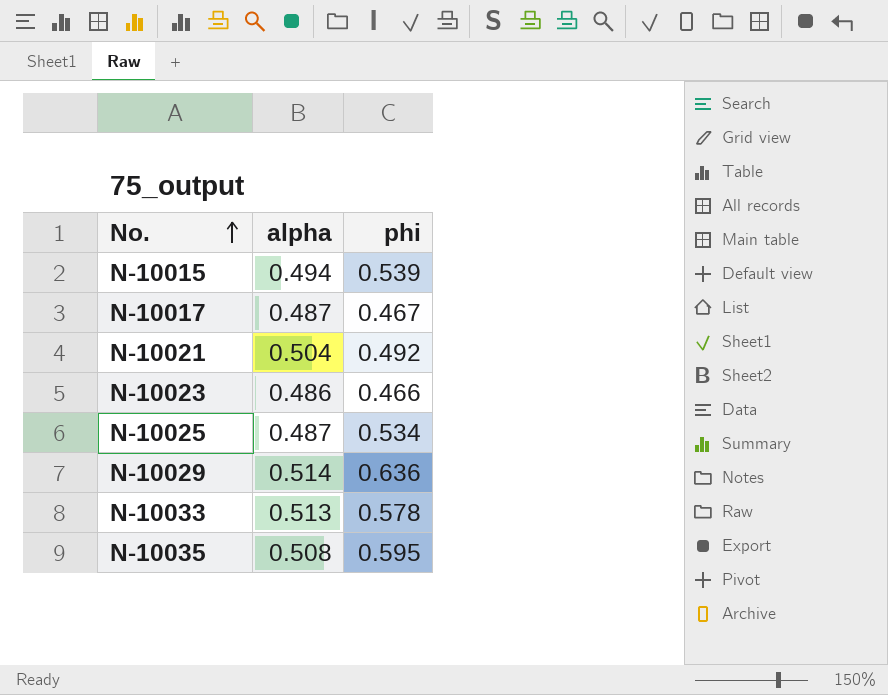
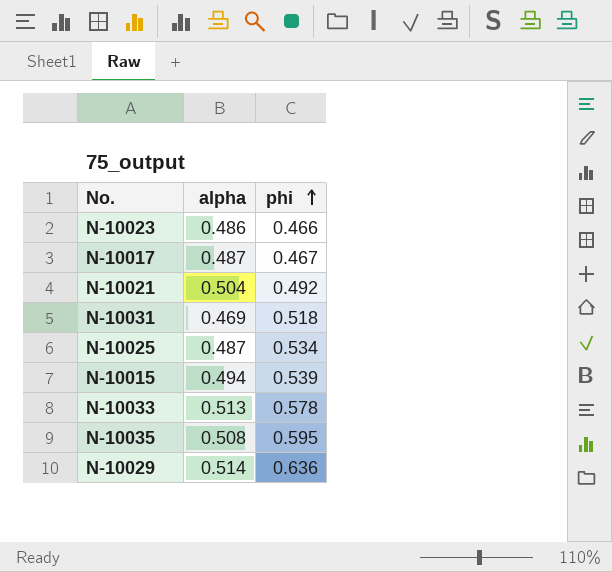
row order: No. ascending -> phi ascending
row N-10031: none -> 0.469 | 0.518

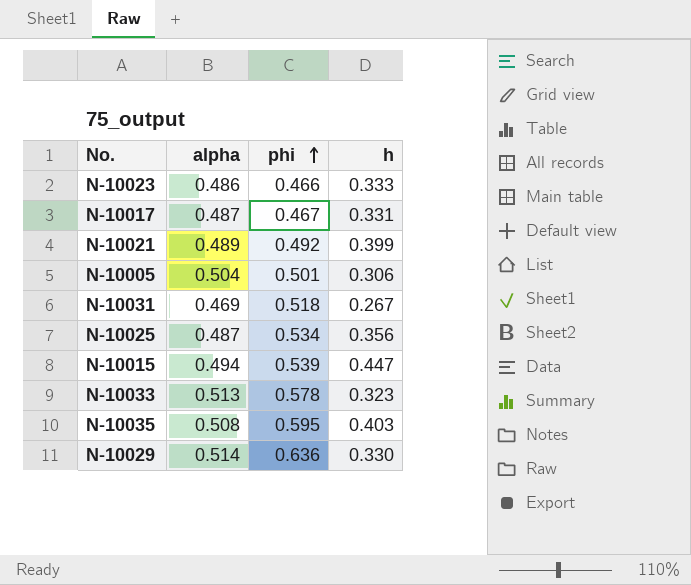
column h | position: none -> 4
N-10021 | alpha: 0.504 -> 0.489
row N-10005: none -> 0.504 | 0.501 | 0.306

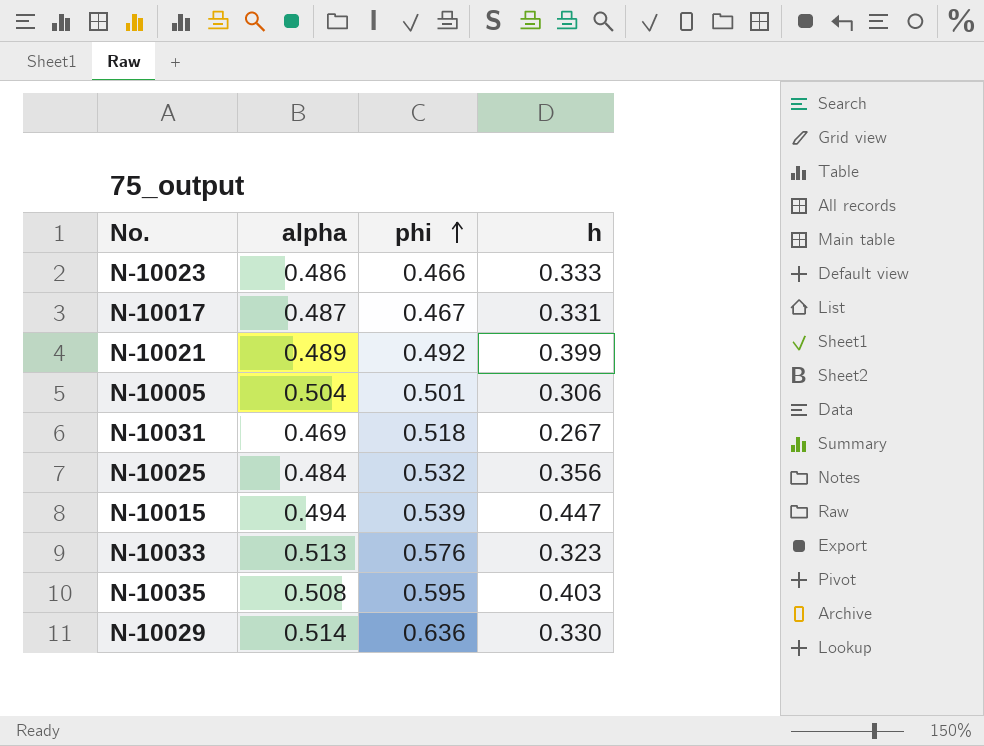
N-10025 | alpha: 0.487 -> 0.484
N-10025 | phi: 0.534 -> 0.532
N-10033 | phi: 0.578 -> 0.576

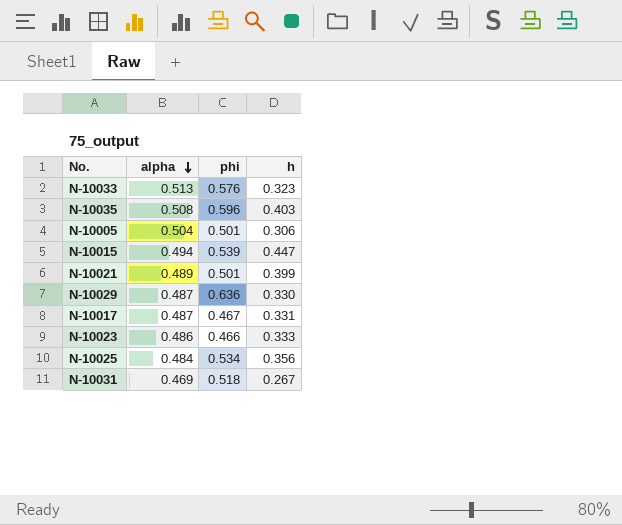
row order: phi ascending -> alpha descending
N-10035 | phi: 0.595 -> 0.596
N-10021 | phi: 0.492 -> 0.501
N-10029 | alpha: 0.514 -> 0.487
N-10025 | phi: 0.532 -> 0.534

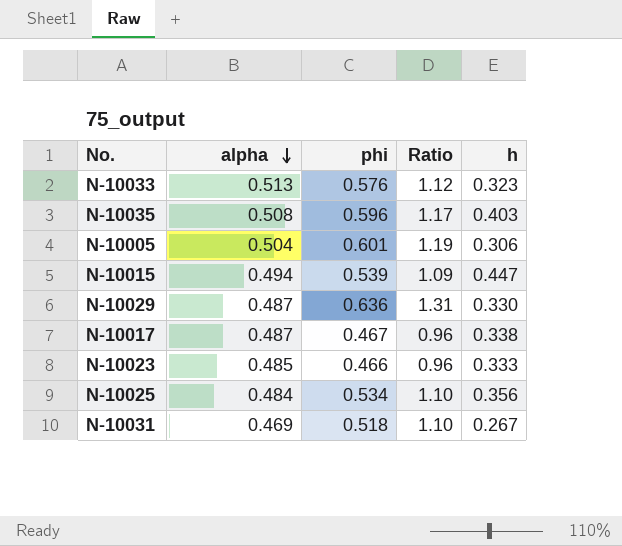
column Ratio | formula: none -> [phi] / [alpha]
row N-10021: 0.489 | 0.501 | 0.399 -> none
N-10005 | phi: 0.501 -> 0.601
N-10017 | h: 0.331 -> 0.338
N-10023 | alpha: 0.486 -> 0.485

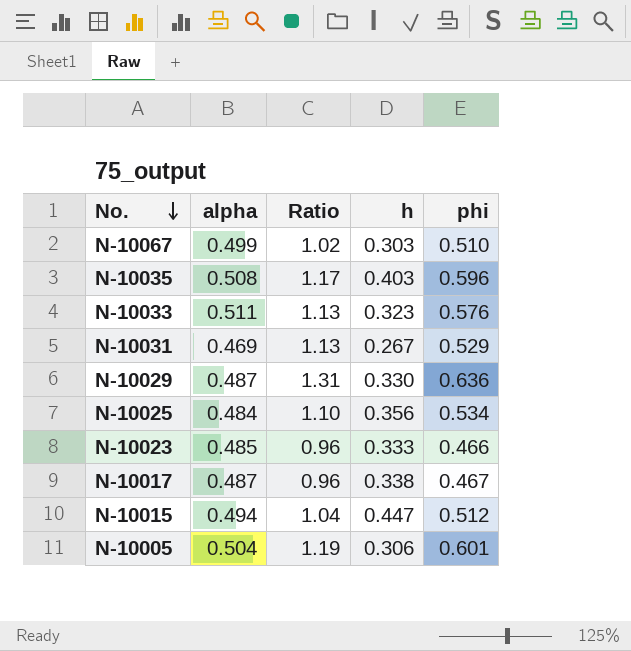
row order: alpha descending -> No. descending
column phi | position: 3 -> 5
row N-10067: none -> 0.499 | 1.02 | 0.303 | 0.510
N-10033 | alpha: 0.513 -> 0.511
N-10033 | Ratio: 1.12 -> 1.13
N-10031 | Ratio: 1.10 -> 1.13
N-10031 | phi: 0.518 -> 0.529
N-10015 | Ratio: 1.09 -> 1.04
N-10015 | phi: 0.539 -> 0.512

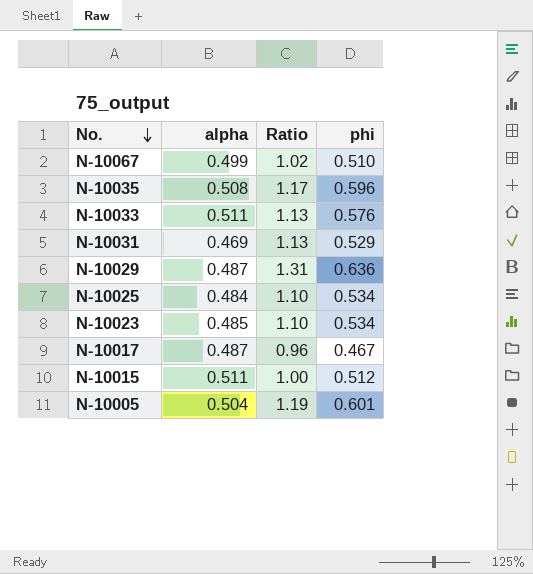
column h | position: 4 -> none
N-10023 | Ratio: 0.96 -> 1.10
N-10023 | phi: 0.466 -> 0.534
N-10015 | alpha: 0.494 -> 0.511
N-10015 | Ratio: 1.04 -> 1.00

